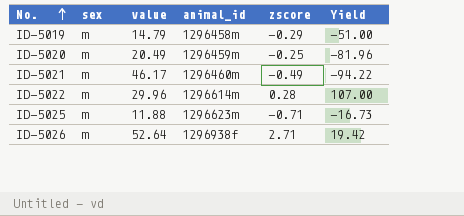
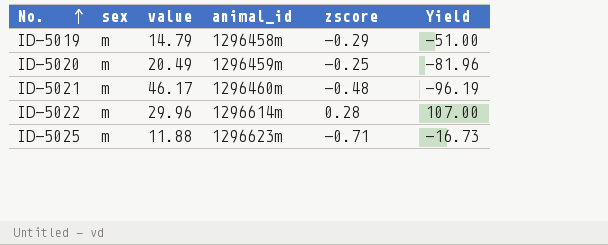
row ID-5026: m | 52.64 | 1296938f | 2.71 | 19.42 -> none
ID-5021 | zscore: -0.49 -> -0.48
ID-5021 | Yield: -94.22 -> -96.19

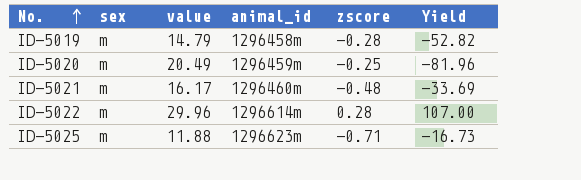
ID-5019 | zscore: -0.29 -> -0.28
ID-5019 | Yield: -51.00 -> -52.82
ID-5021 | value: 46.17 -> 16.17
ID-5021 | Yield: -96.19 -> -33.69

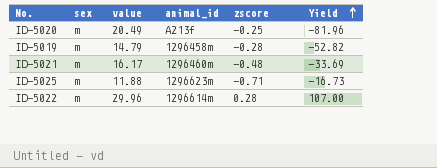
row order: No. ascending -> Yield ascending
ID-5020 | animal_id: 1296459m -> A213f

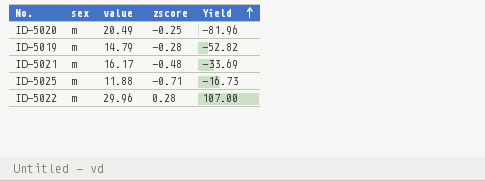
column animal_id | position: 4 -> none

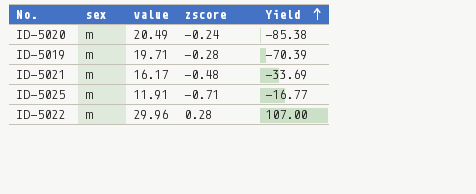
ID-5020 | zscore: -0.25 -> -0.24
ID-5020 | Yield: -81.96 -> -85.38
ID-5019 | value: 14.79 -> 19.71
ID-5019 | Yield: -52.82 -> -70.39
ID-5025 | value: 11.88 -> 11.91
ID-5025 | Yield: -16.73 -> -16.77

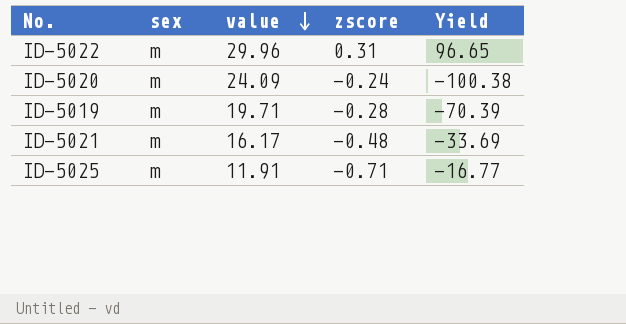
row order: Yield ascending -> value descending
ID-5022 | zscore: 0.28 -> 0.31
ID-5022 | Yield: 107.00 -> 96.65
ID-5020 | value: 20.49 -> 24.09
ID-5020 | Yield: -85.38 -> -100.38

